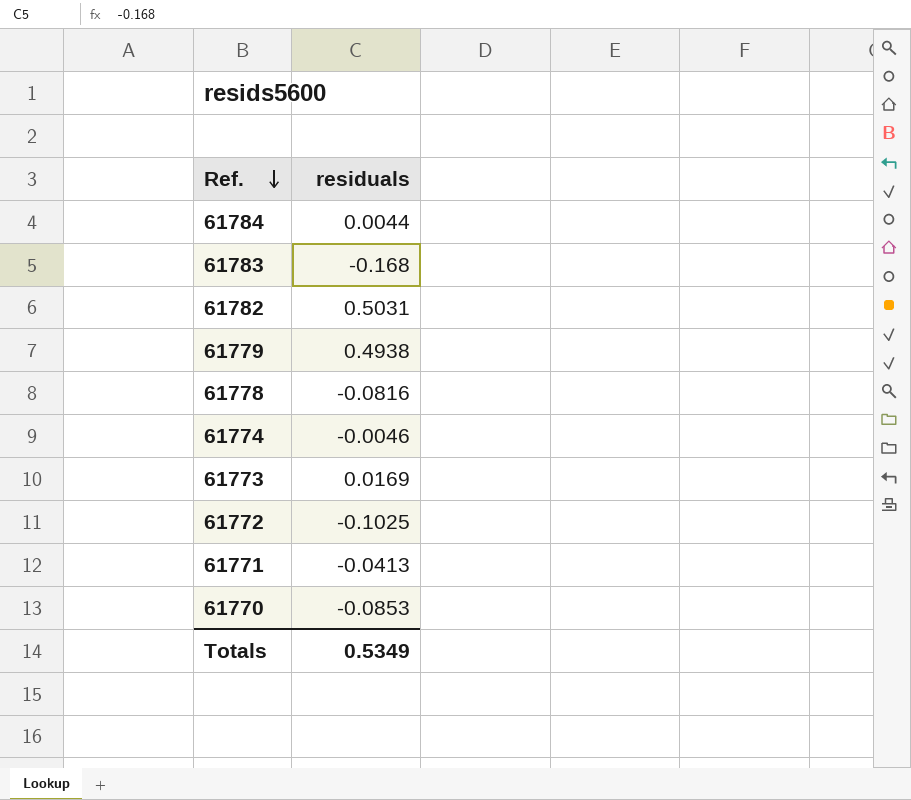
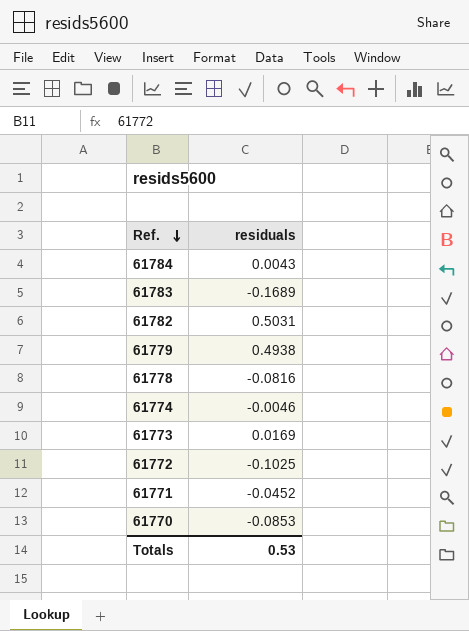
61784 | residuals: 0.0044 -> 0.0043
61783 | residuals: -0.168 -> -0.1689
61771 | residuals: -0.0413 -> -0.0452
Totals | residuals: 0.5349 -> 0.53

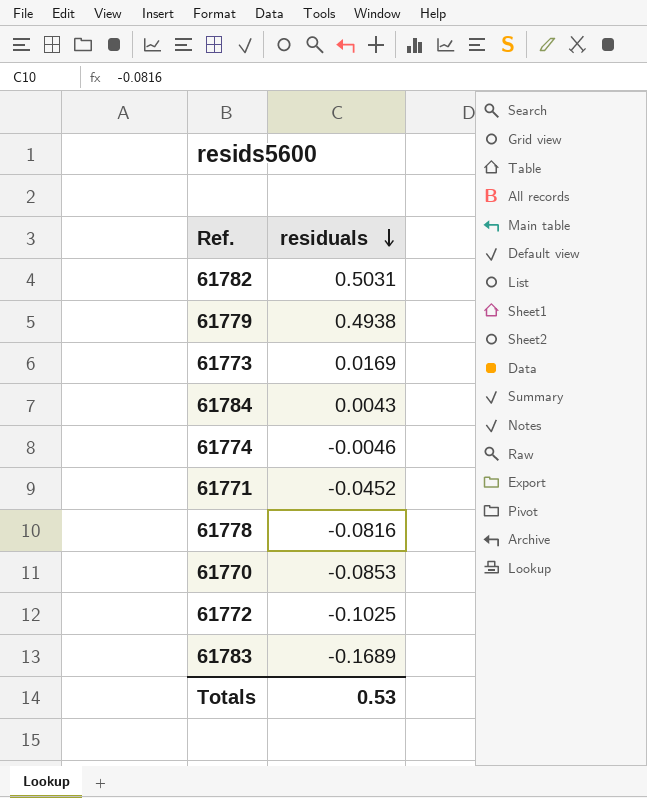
row order: Ref. descending -> residuals descending

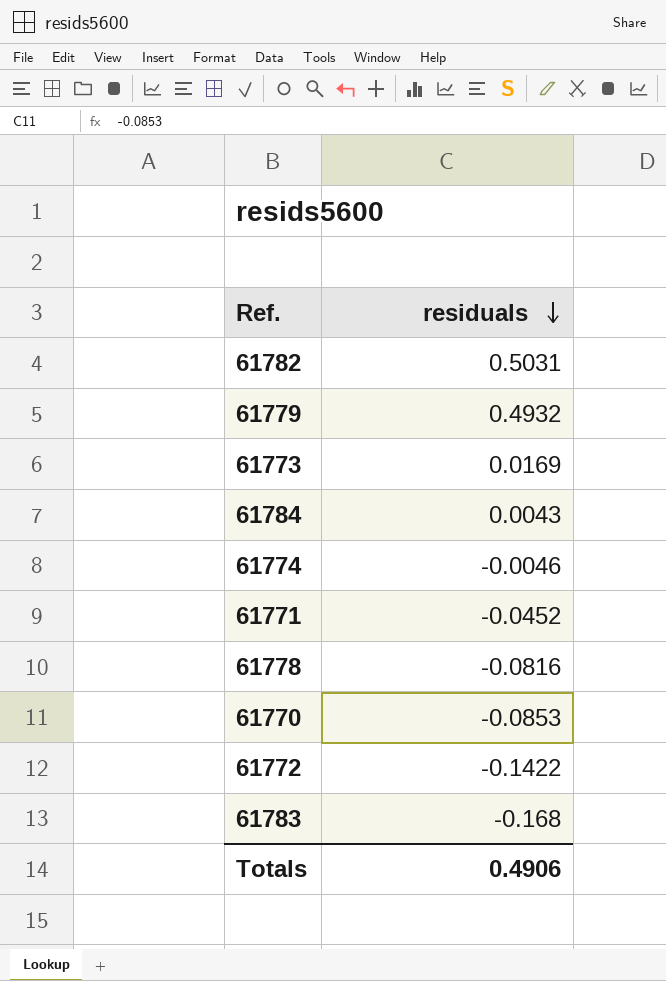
61779 | residuals: 0.4938 -> 0.4932
61772 | residuals: -0.1025 -> -0.1422
61783 | residuals: -0.1689 -> -0.168
Totals | residuals: 0.53 -> 0.4906

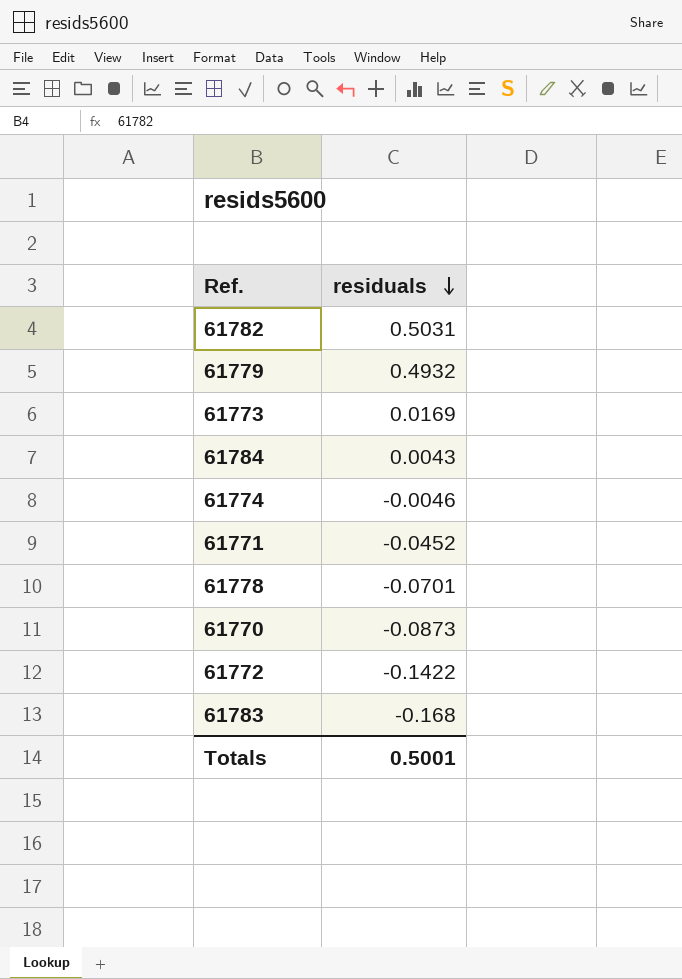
61778 | residuals: -0.0816 -> -0.0701
61770 | residuals: -0.0853 -> -0.0873
Totals | residuals: 0.4906 -> 0.5001

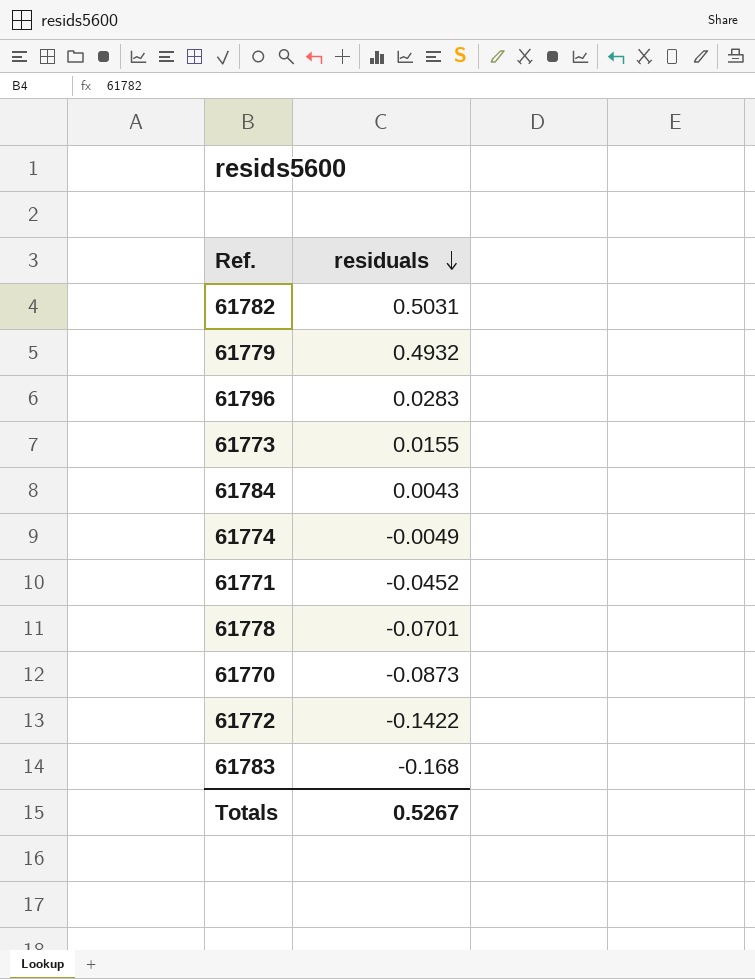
row 61796: none -> 0.0283
61773 | residuals: 0.0169 -> 0.0155
61774 | residuals: -0.0046 -> -0.0049
Totals | residuals: 0.5001 -> 0.5267

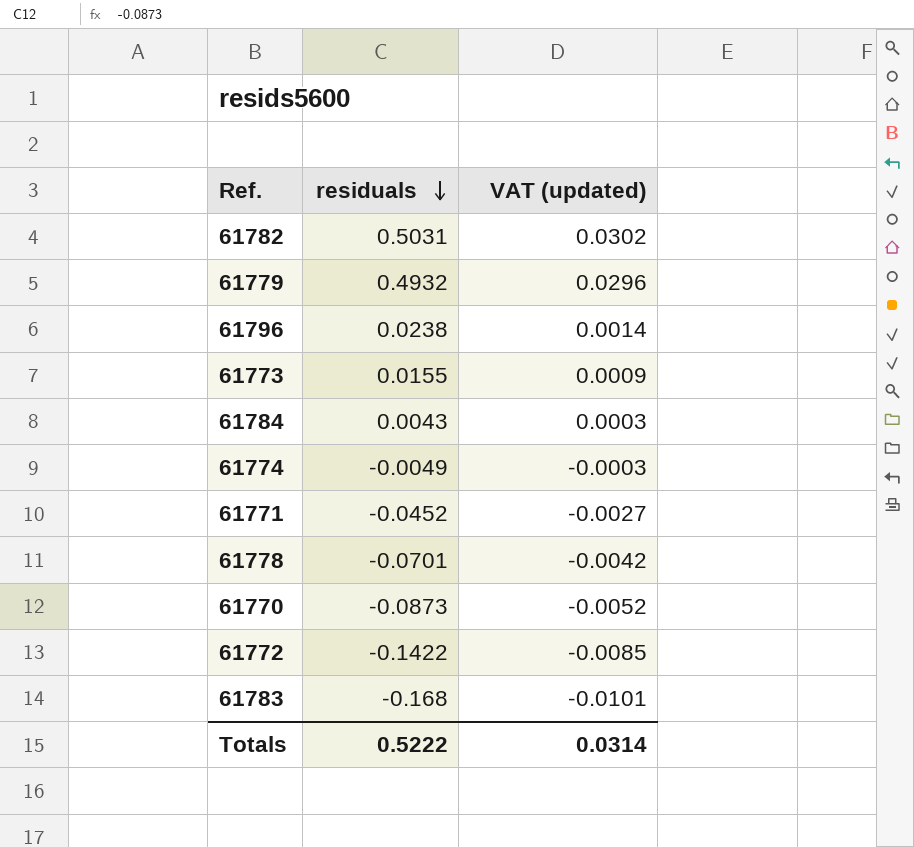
column VAT (updated) | formula: none -> [residuals] * 0.06
61796 | residuals: 0.0283 -> 0.0238
Totals | residuals: 0.5267 -> 0.5222

